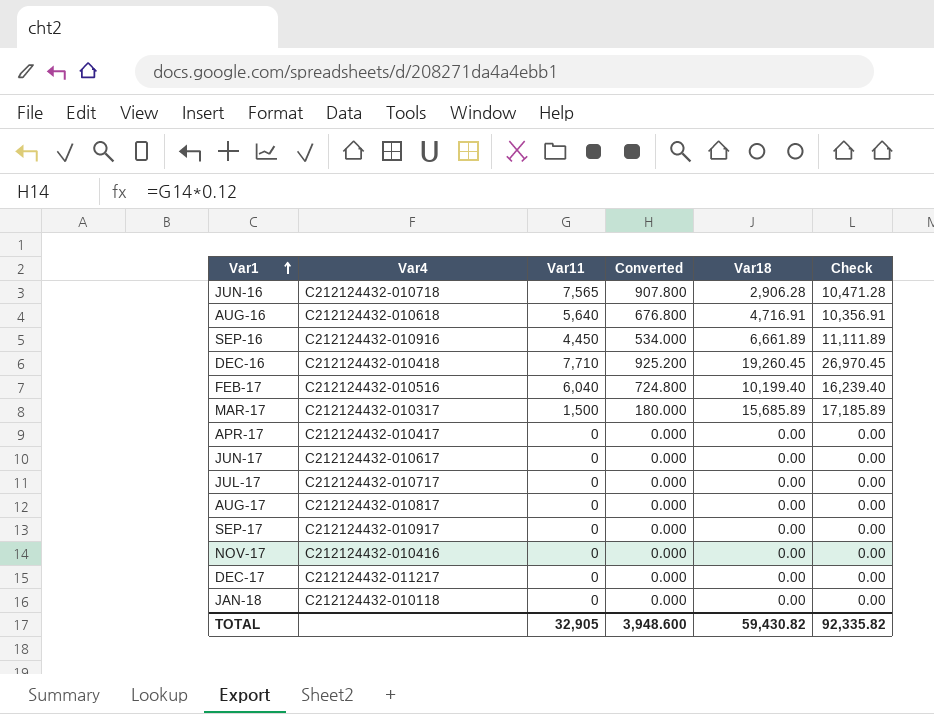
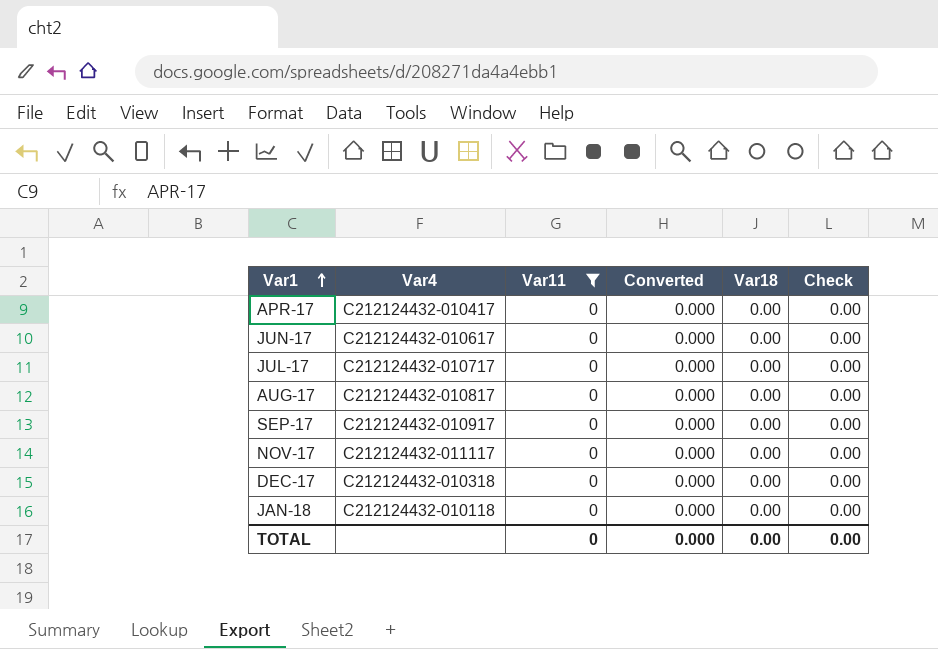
filter: none -> Var11 = 0
NOV-17 | Var4: C212124432-010416 -> C212124432-011117
DEC-17 | Var4: C212124432-011217 -> C212124432-010318
TOTAL | Var11: 32,905 -> 0
TOTAL | Converted: 3,948.600 -> 0.000
TOTAL | Var18: 59,430.82 -> 0.00
TOTAL | Check: 92,335.82 -> 0.00

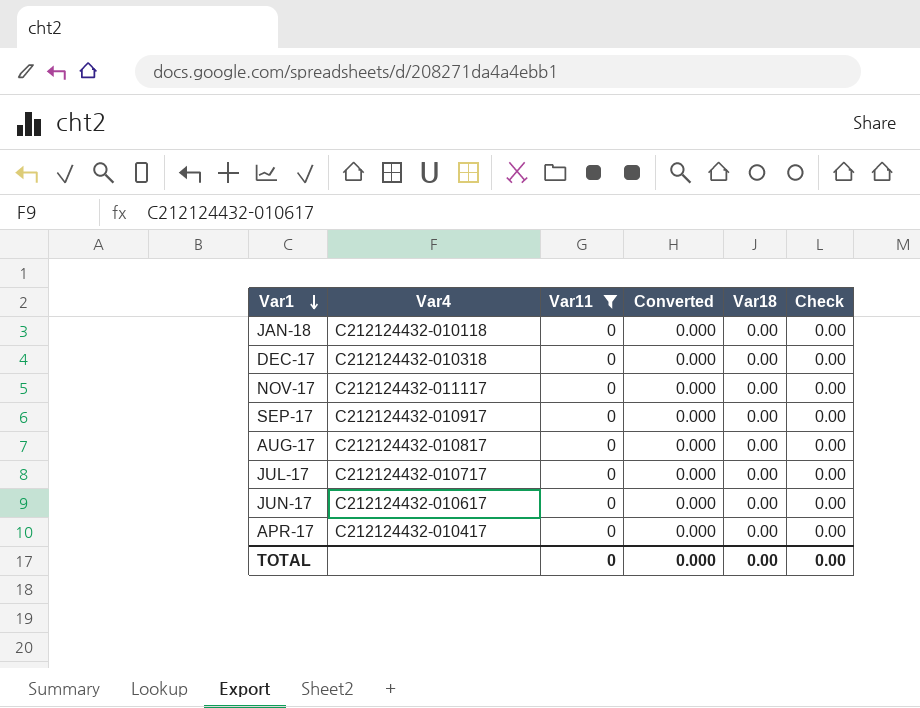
row order: Var1 ascending -> Var1 descending

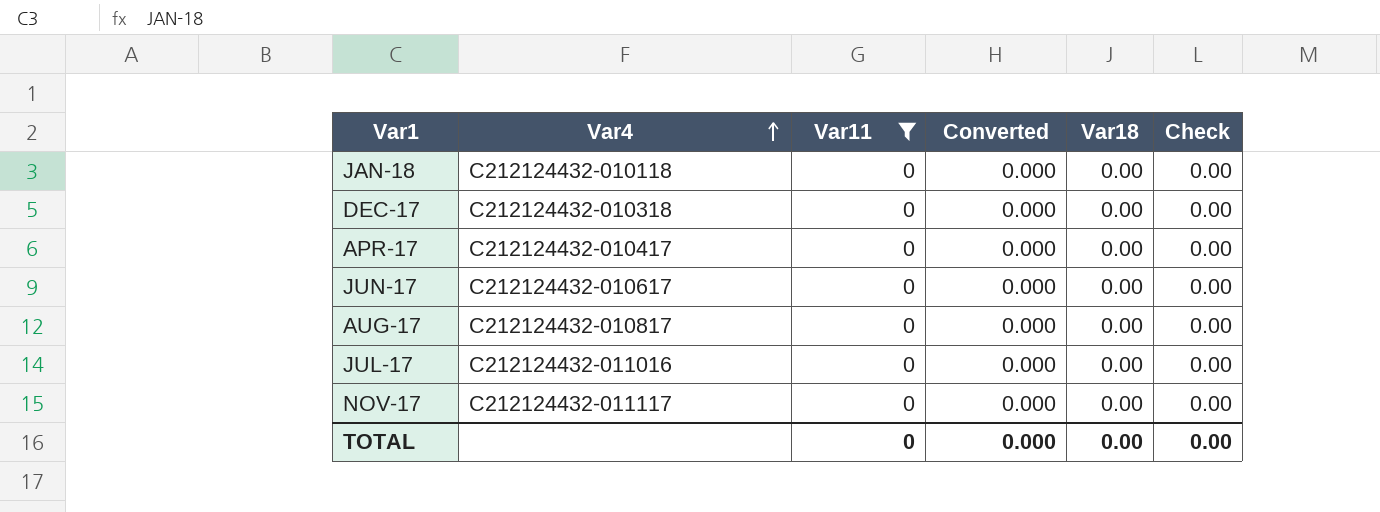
row order: Var1 descending -> Var4 ascending
row SEP-17: C212124432-010917 | 0 | 0.000 | 0.00 | 0.00 -> none
JUL-17 | Var4: C212124432-010717 -> C212124432-011016

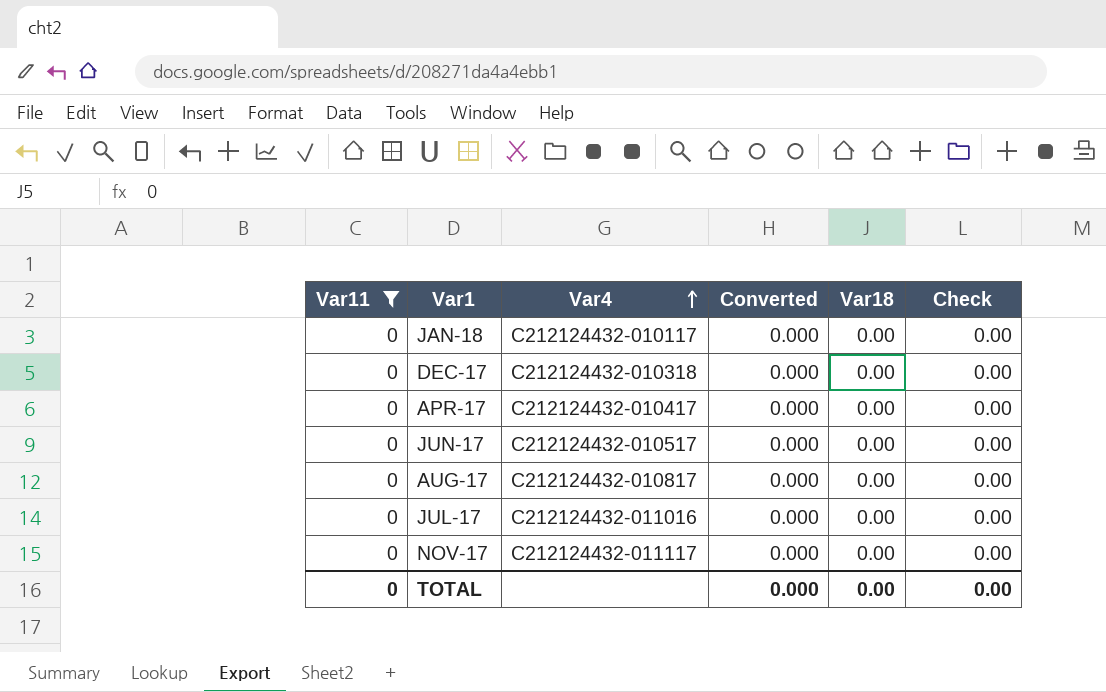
column Var11 | position: 3 -> 1
JAN-18 | Var4: C212124432-010118 -> C212124432-010117
JUN-17 | Var4: C212124432-010617 -> C212124432-010517

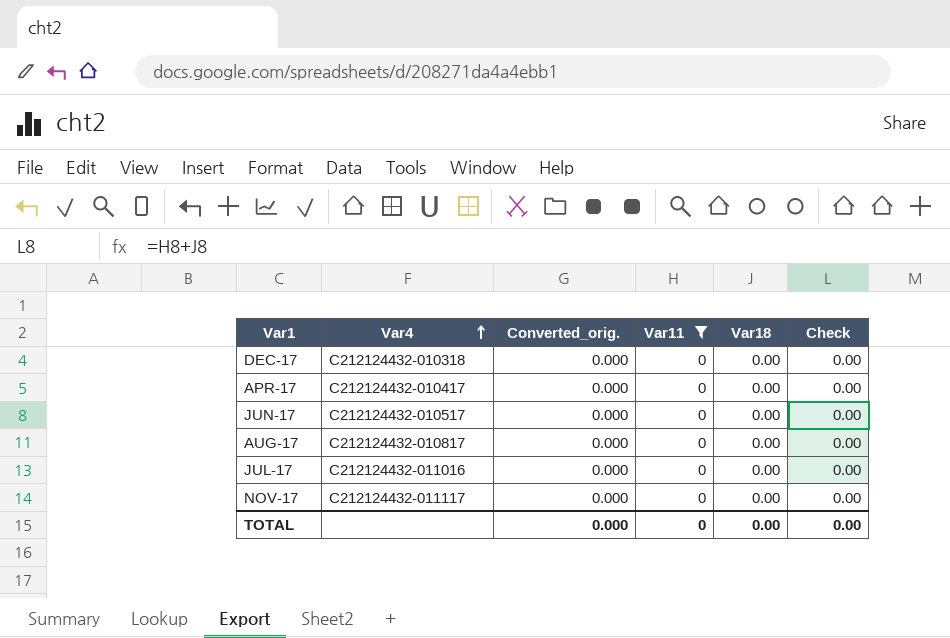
column name: Converted -> Converted_orig.
column Var11 | position: 1 -> 4
row JAN-18: 0 | C212124432-010117 | 0.000 | 0.00 | 0.00 -> none

